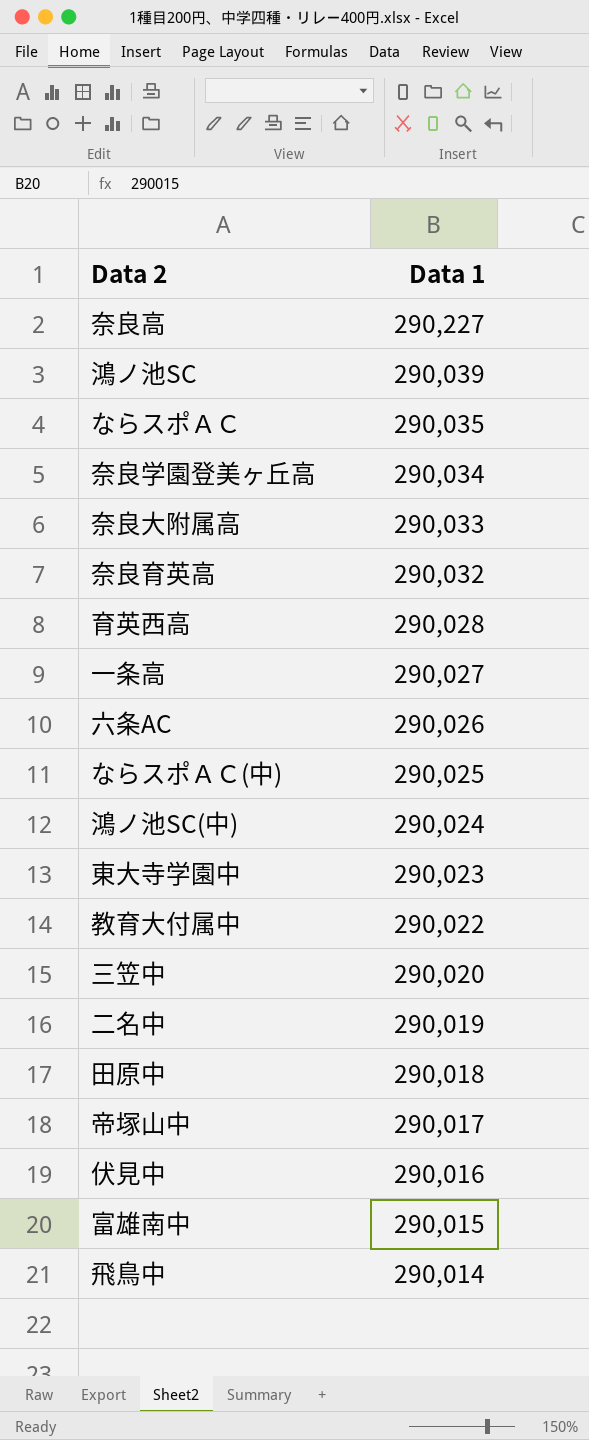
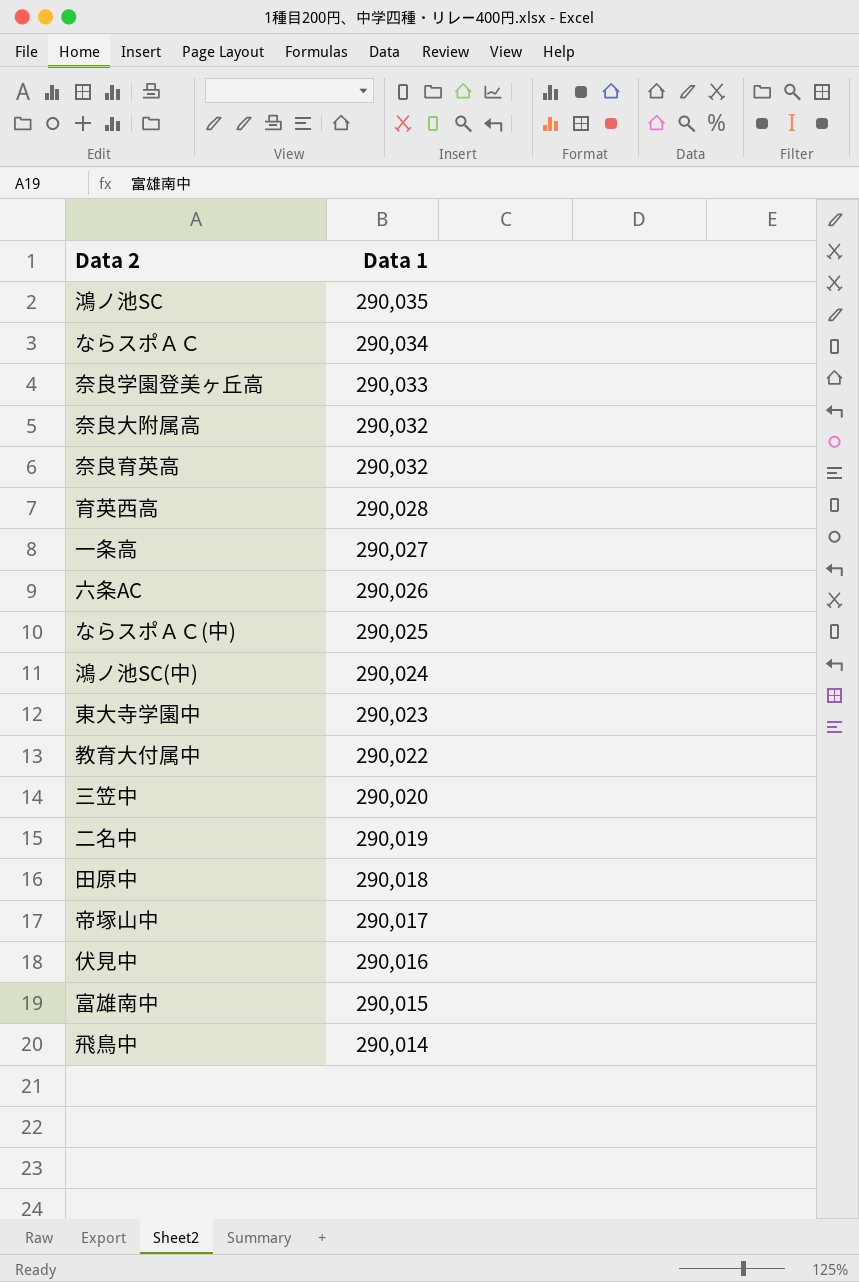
row 奈良高: 290,227 -> none
鴻ノ池SC | Data 1: 290,039 -> 290,035
ならスポＡＣ | Data 1: 290,035 -> 290,034
奈良学園登美ヶ丘高 | Data 1: 290,034 -> 290,033
奈良大附属高 | Data 1: 290,033 -> 290,032

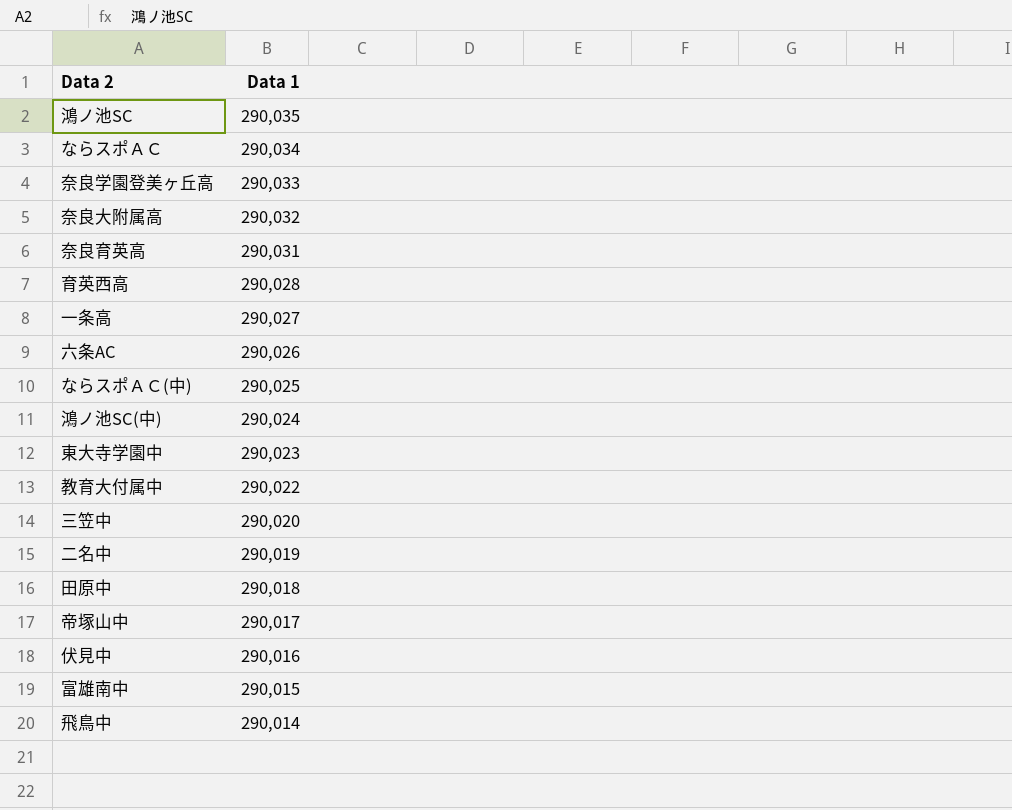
奈良育英高 | Data 1: 290,032 -> 290,031

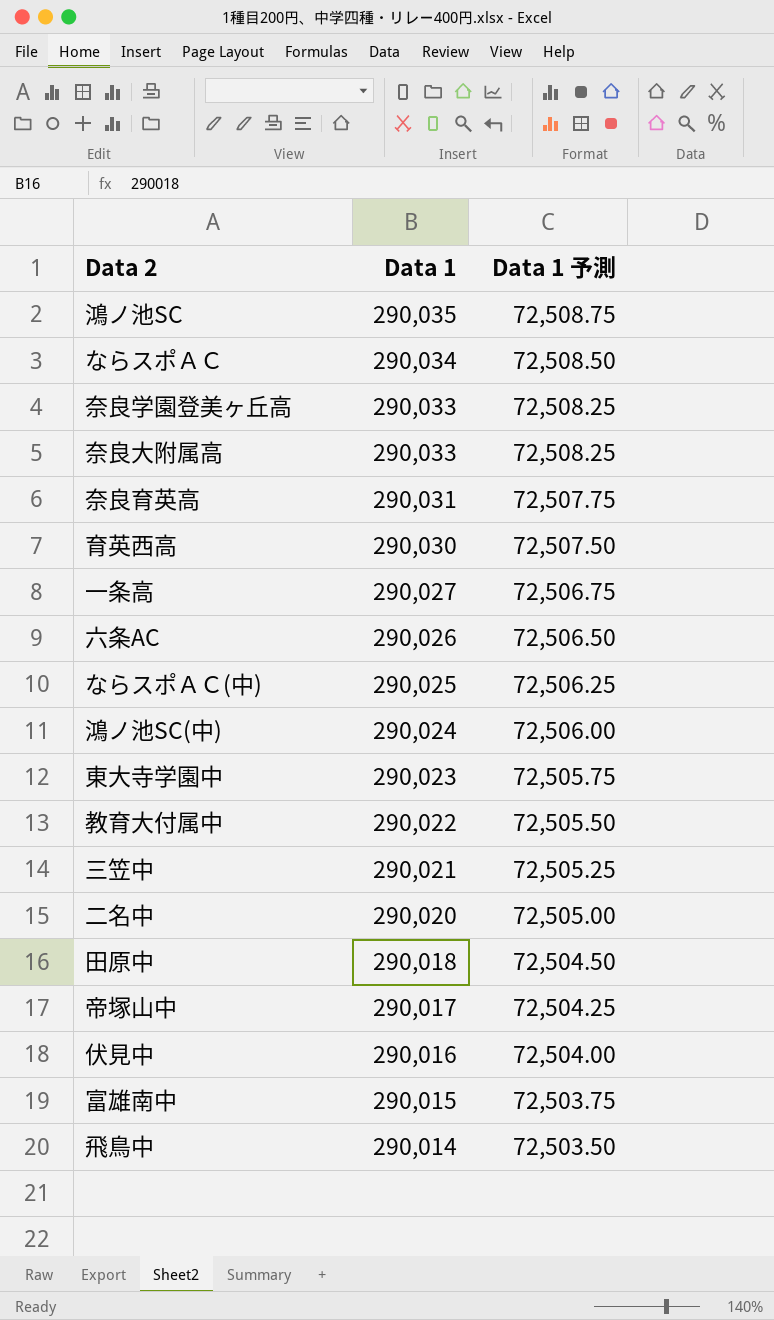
column Data 1 予測 | formula: none -> [Data 1] * 0.25
奈良大附属高 | Data 1: 290,032 -> 290,033
育英西高 | Data 1: 290,028 -> 290,030
三笠中 | Data 1: 290,020 -> 290,021
二名中 | Data 1: 290,019 -> 290,020

